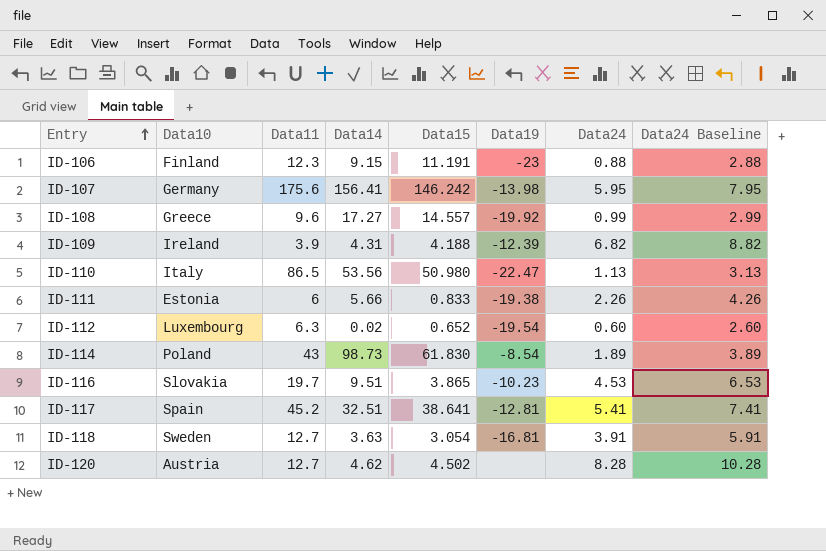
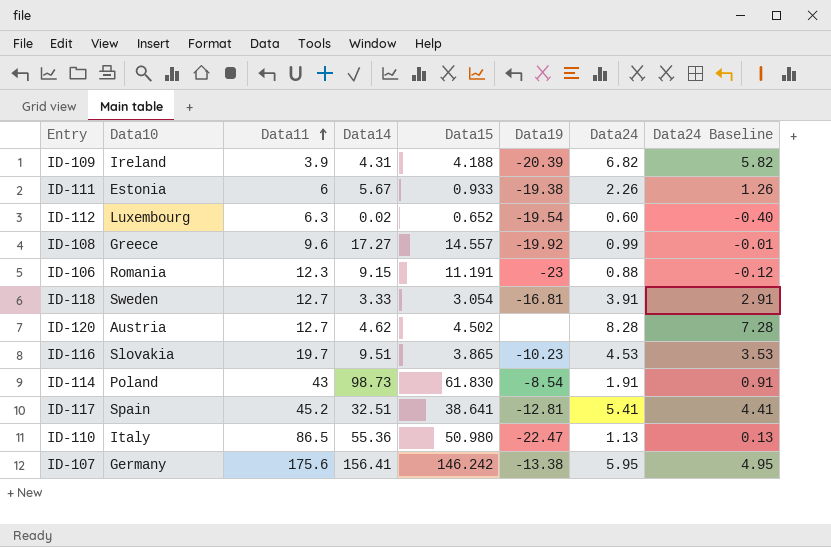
row order: Entry ascending -> Data11 ascending
column Data24 Baseline | formula: [Data24] + 2 -> [Data24] - 1
ID-109 | Data19: -12.39 -> -20.39
ID-111 | Data14: 5.66 -> 5.67
ID-111 | Data15: 0.833 -> 0.933
ID-106 | Data10: Finland -> Romania
ID-118 | Data14: 3.63 -> 3.33
ID-114 | Data24: 1.89 -> 1.91
ID-110 | Data14: 53.56 -> 55.36
ID-107 | Data19: -13.98 -> -13.38

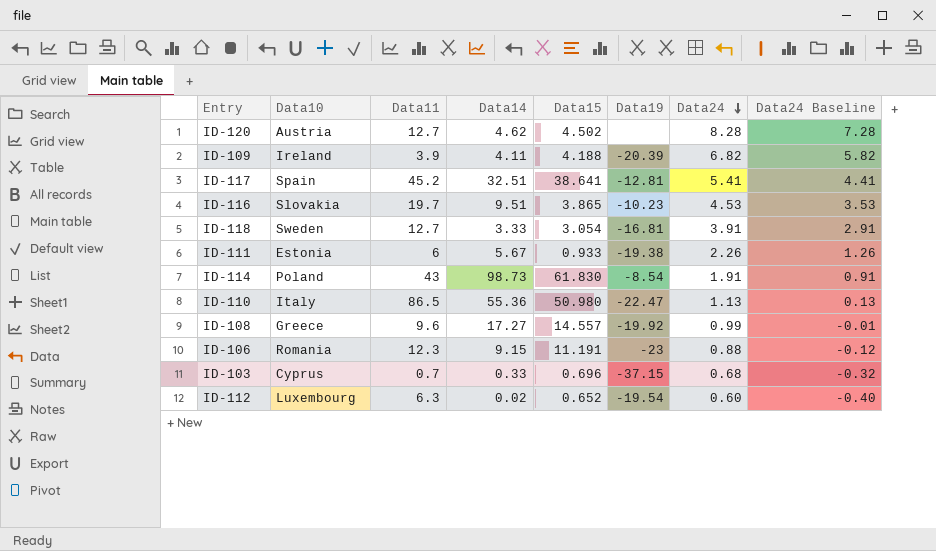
row order: Data11 ascending -> Data24 descending
row ID-107: Germany | 175.6 | 156.41 | 146.242 | -13.38 | 5.95 | 4.95 -> none
ID-109 | Data14: 4.31 -> 4.11
row ID-103: none -> Cyprus | 0.7 | 0.33 | 0.696 | -37.15 | 0.68 | -0.32

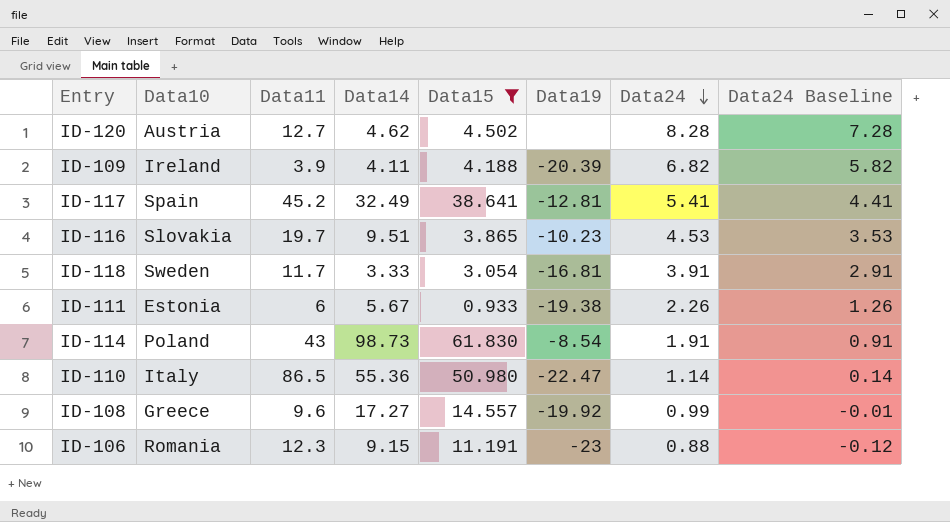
filter: none -> Data15 >= 0.933
ID-117 | Data14: 32.51 -> 32.49
ID-118 | Data11: 12.7 -> 11.7
ID-110 | Data24: 1.13 -> 1.14
ID-110 | Data24 Baseline: 0.13 -> 0.14

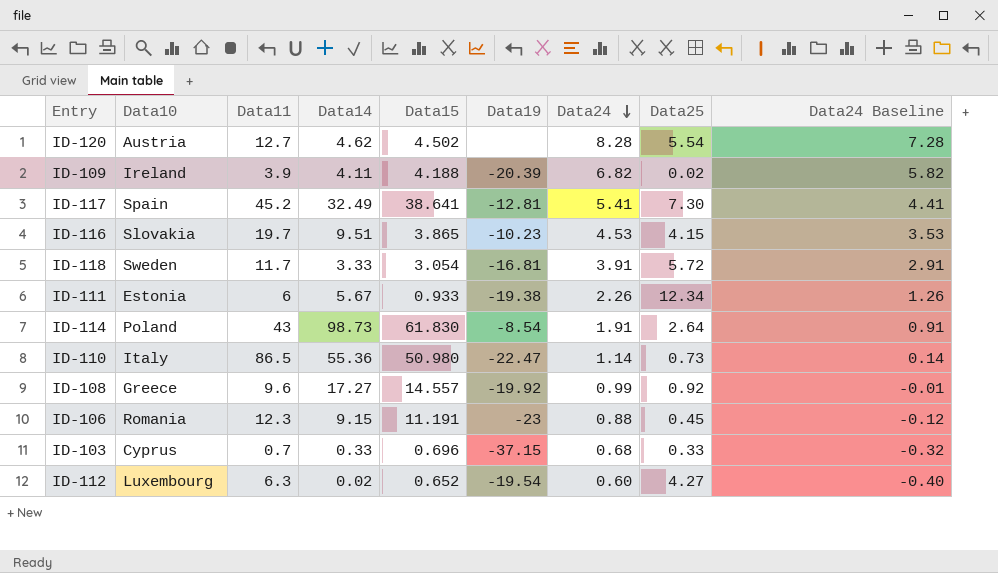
filter: Data15 >= 0.933 -> none
column Data25 | position: none -> 8

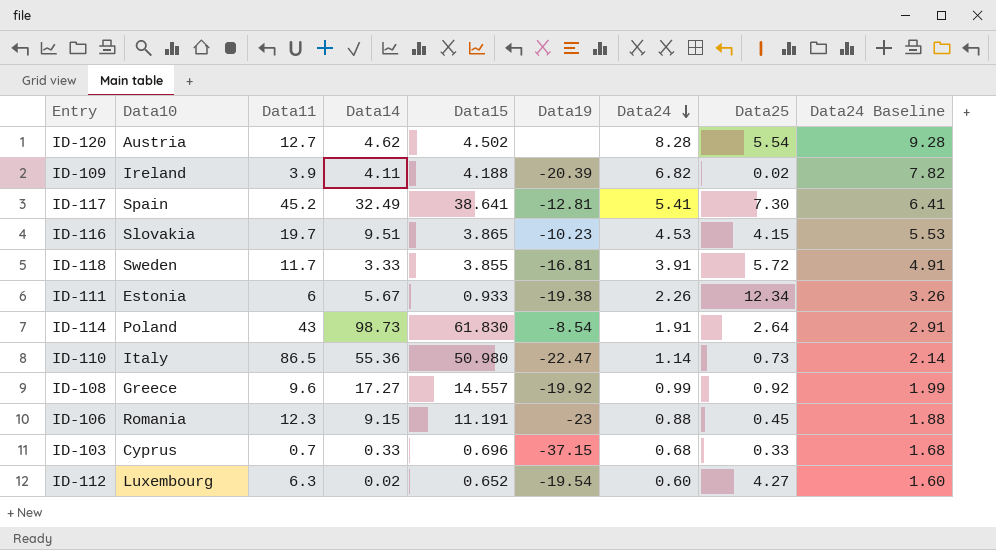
column Data24 Baseline | formula: [Data24] - 1 -> [Data24] + 1
ID-118 | Data15: 3.054 -> 3.855

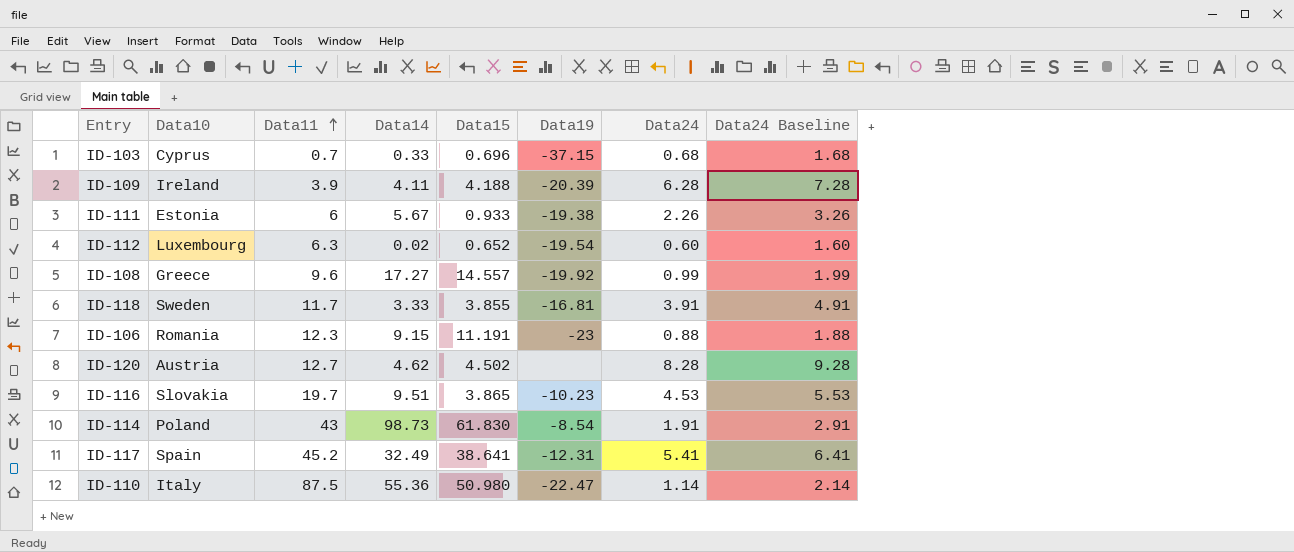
row order: Data24 descending -> Data11 ascending
column Data25 | position: 8 -> none
ID-109 | Data24: 6.82 -> 6.28
ID-109 | Data24 Baseline: 7.82 -> 7.28
ID-117 | Data19: -12.81 -> -12.31
ID-110 | Data11: 86.5 -> 87.5

